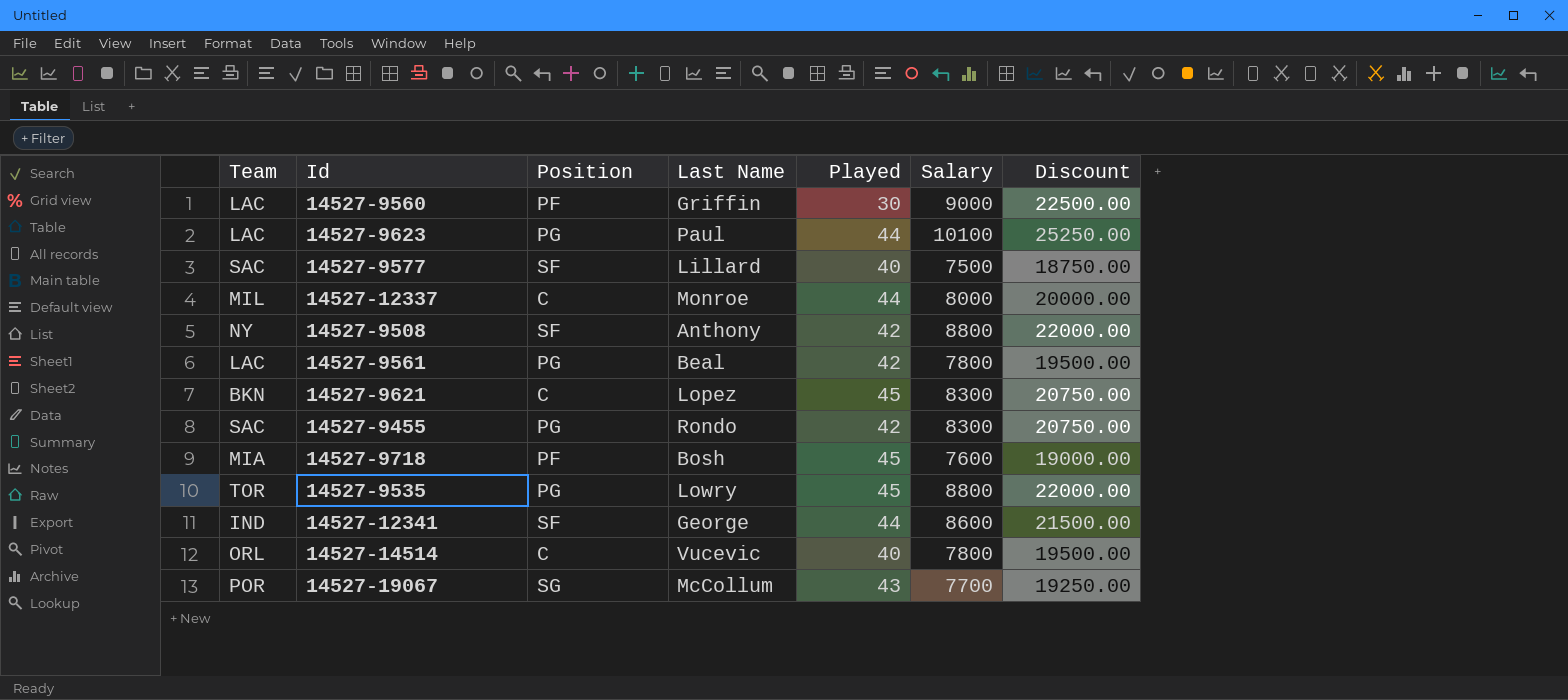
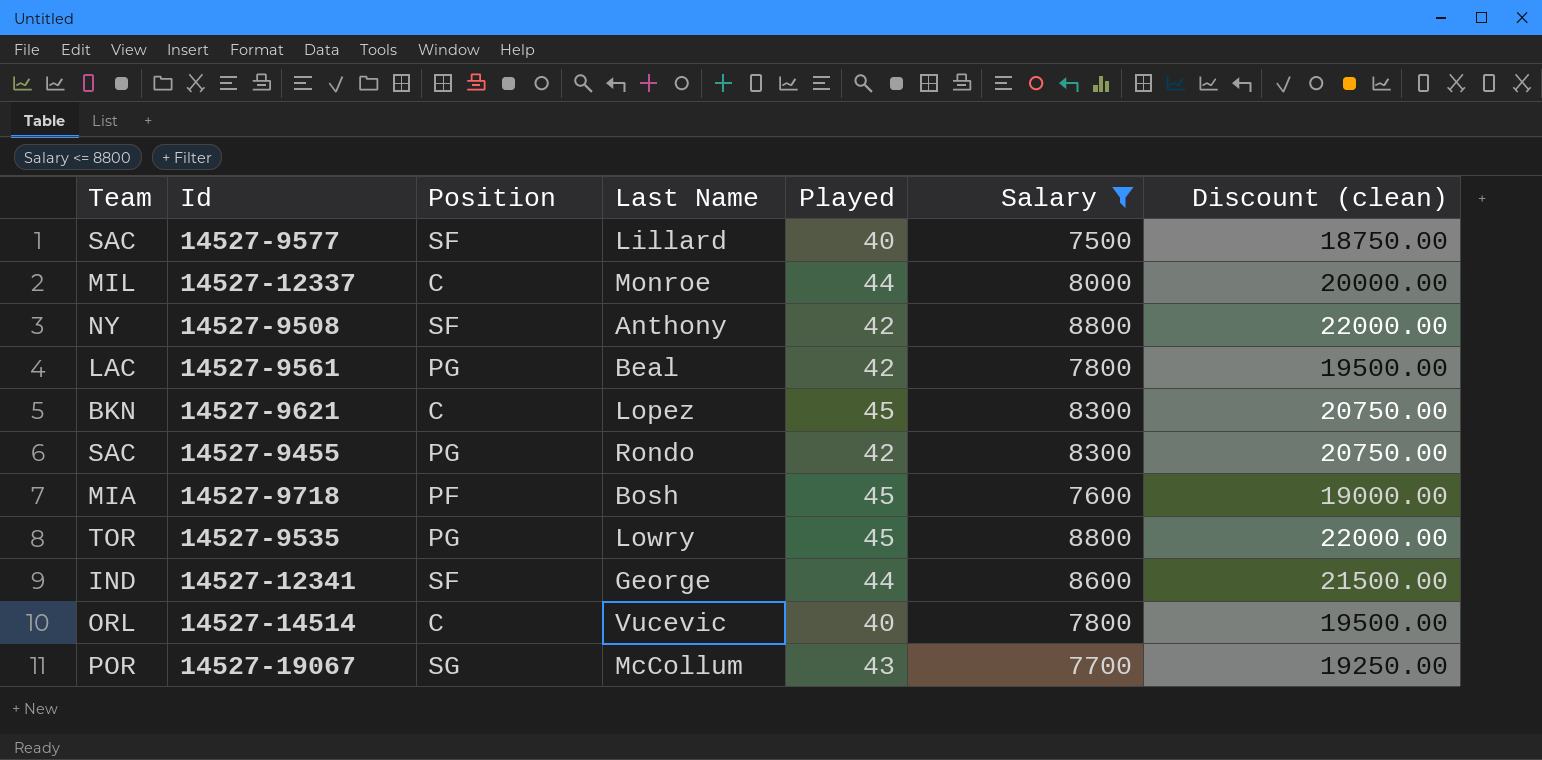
filter: none -> Salary <= 8800
column name: Discount -> Discount (clean)

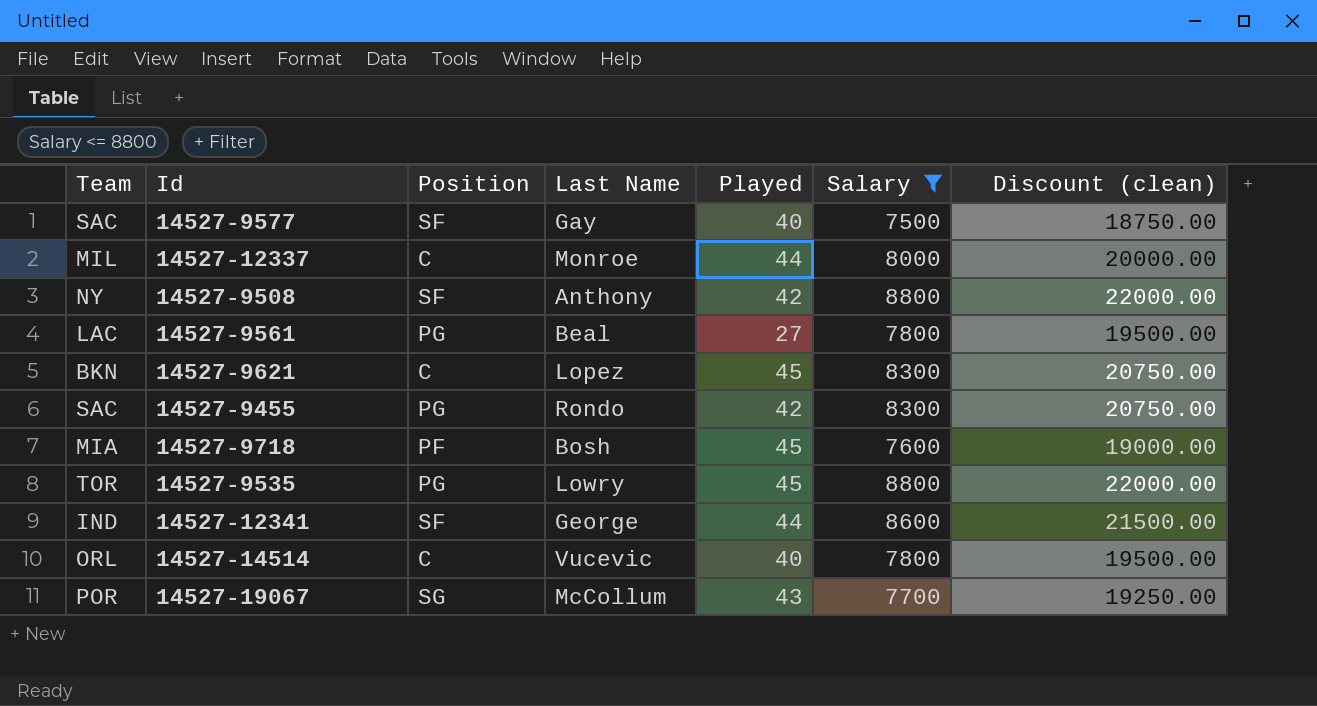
14527-9577 | Last Name: Lillard -> Gay
14527-9561 | Played: 42 -> 27

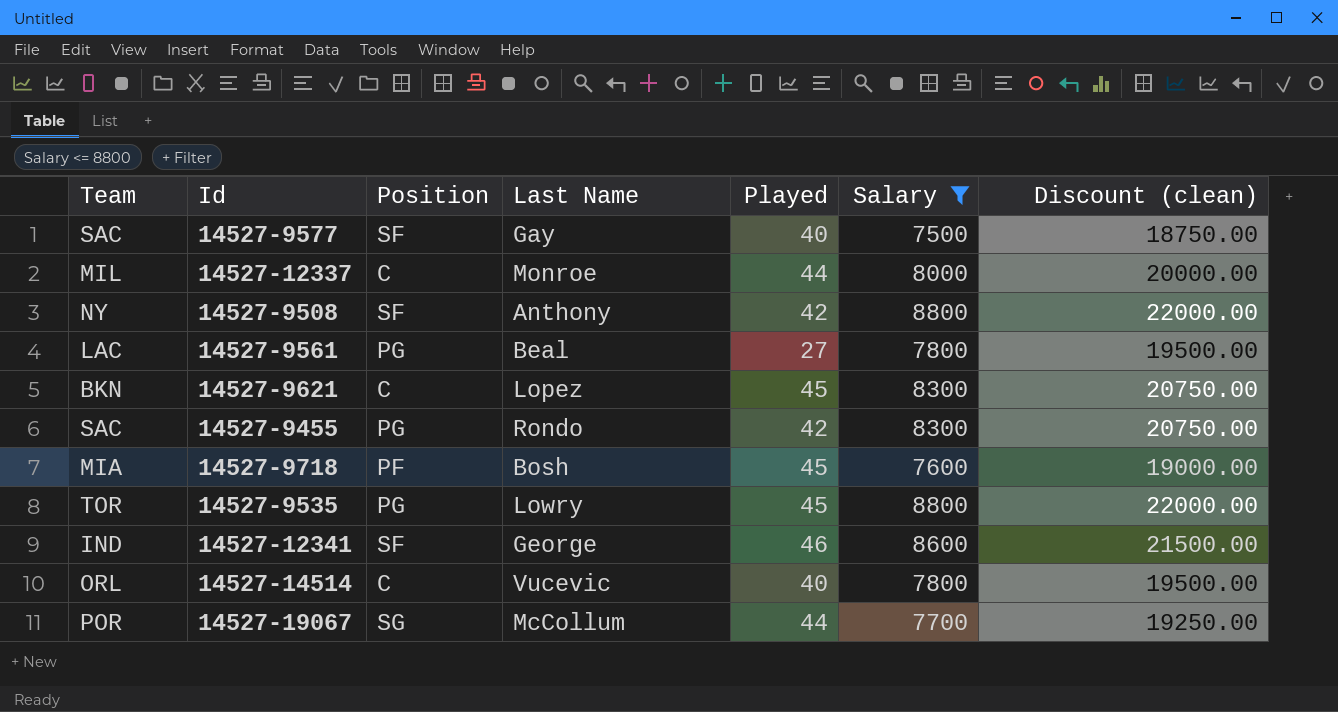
14527-12341 | Played: 44 -> 46
14527-19067 | Played: 43 -> 44

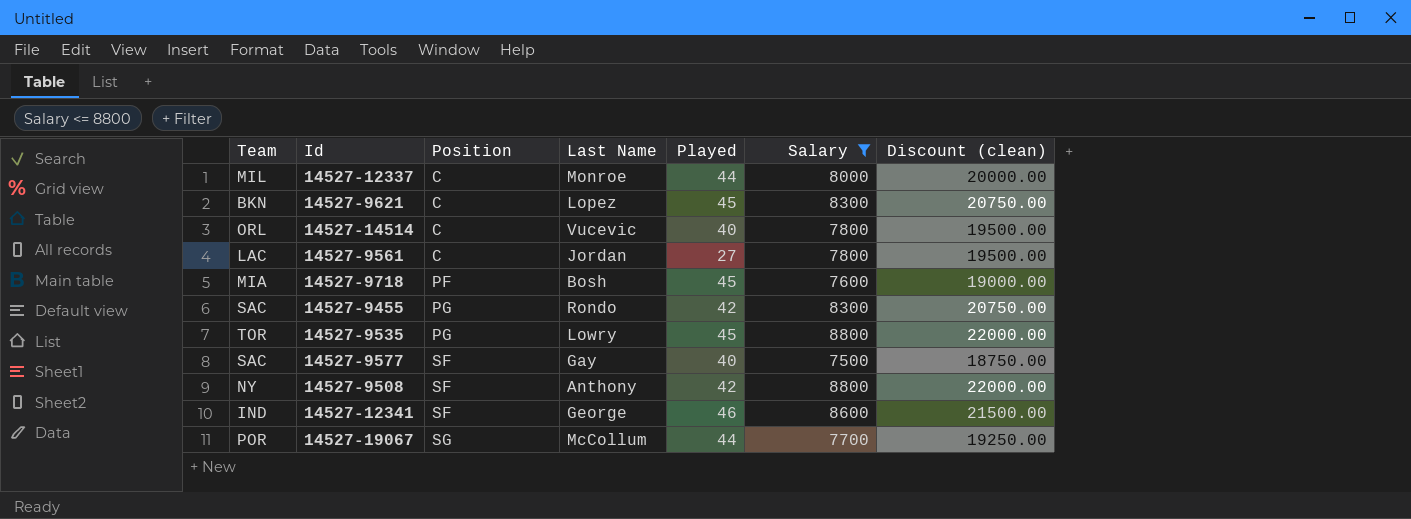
row order: none -> Position ascending
14527-9561 | Position: PG -> C
14527-9561 | Last Name: Beal -> Jordan

